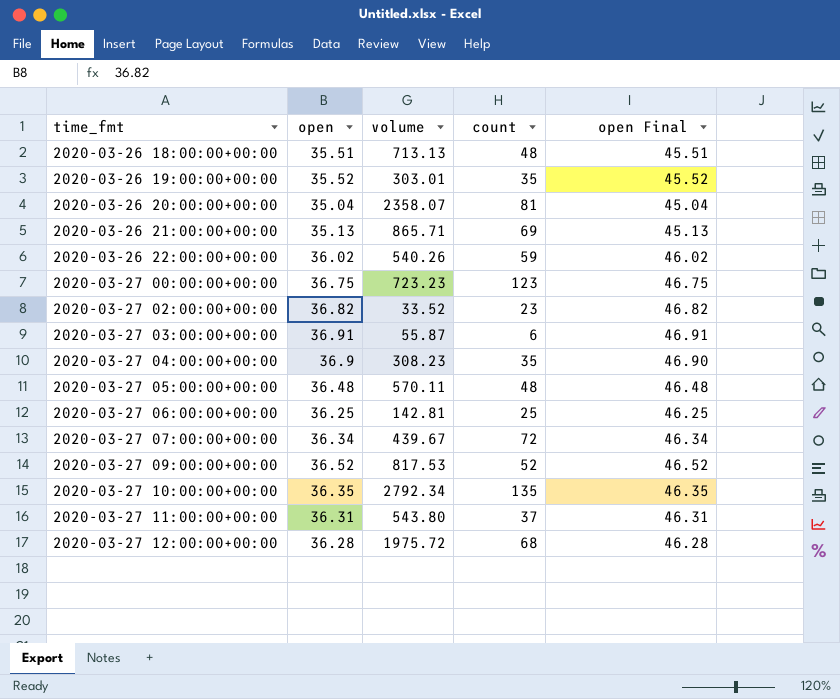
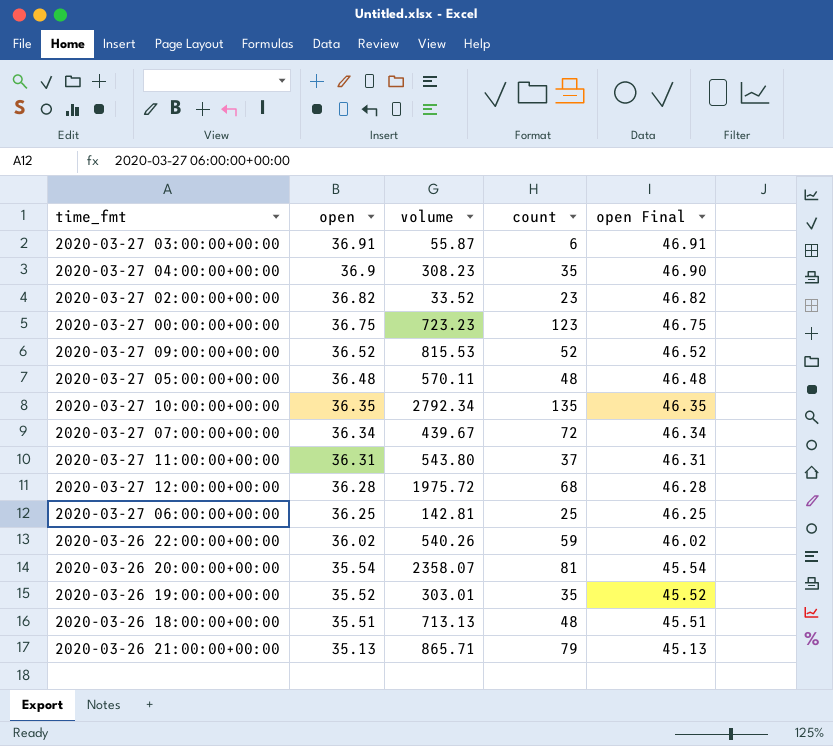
row order: time_fmt ascending -> open descending
2020-03-27 09:00:00+00:00 | volume: 817.53 -> 815.53
2020-03-26 20:00:00+00:00 | open: 35.04 -> 35.54
2020-03-26 20:00:00+00:00 | open Final: 45.04 -> 45.54
2020-03-26 21:00:00+00:00 | count: 69 -> 79

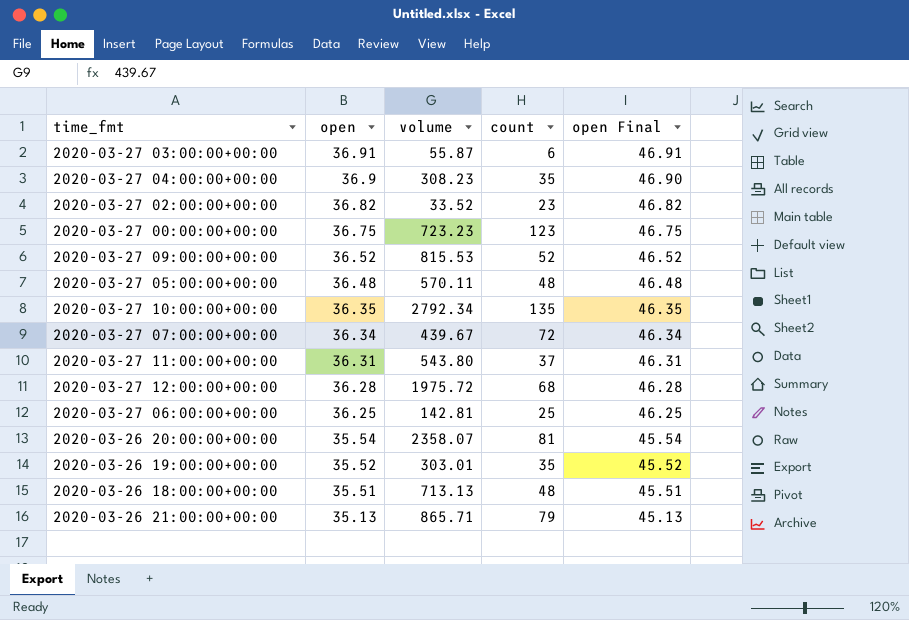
row 2020-03-26 22:00:00+00:00: 36.02 | 540.26 | 59 | 46.02 -> none

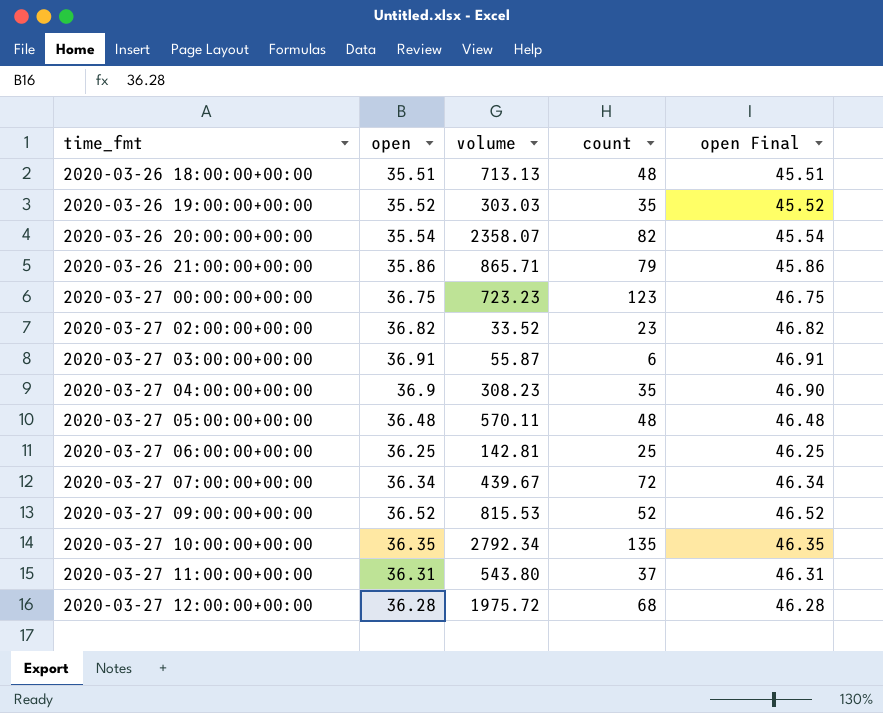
row order: open descending -> time_fmt ascending
2020-03-26 19:00:00+00:00 | volume: 303.01 -> 303.03
2020-03-26 20:00:00+00:00 | count: 81 -> 82
2020-03-26 21:00:00+00:00 | open: 35.13 -> 35.86
2020-03-26 21:00:00+00:00 | open Final: 45.13 -> 45.86

